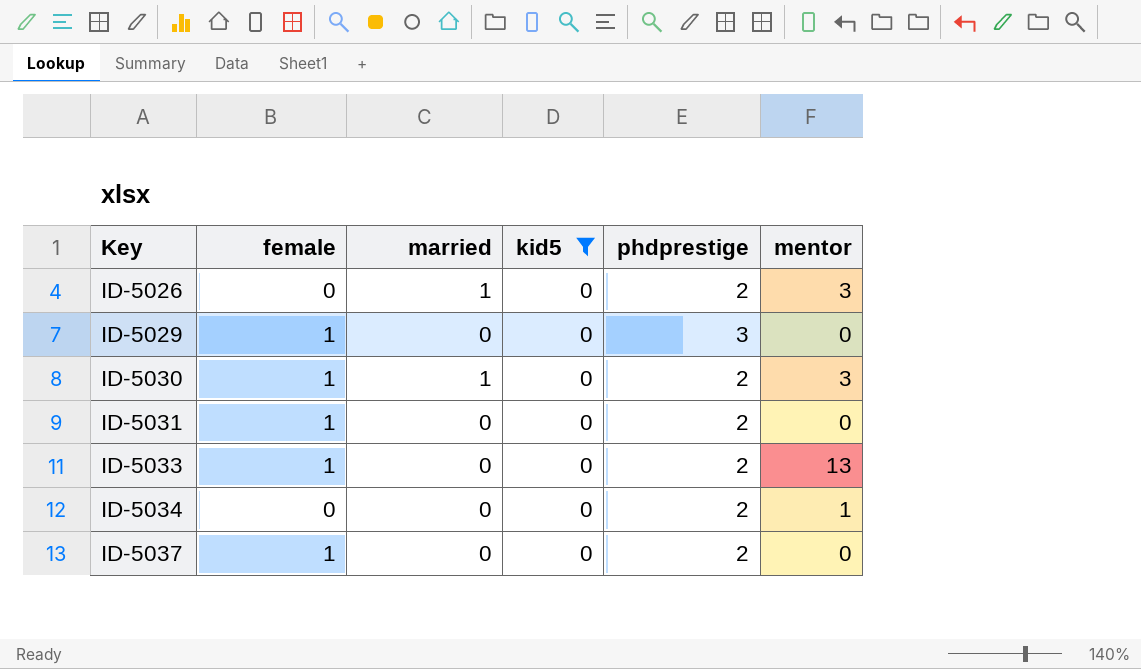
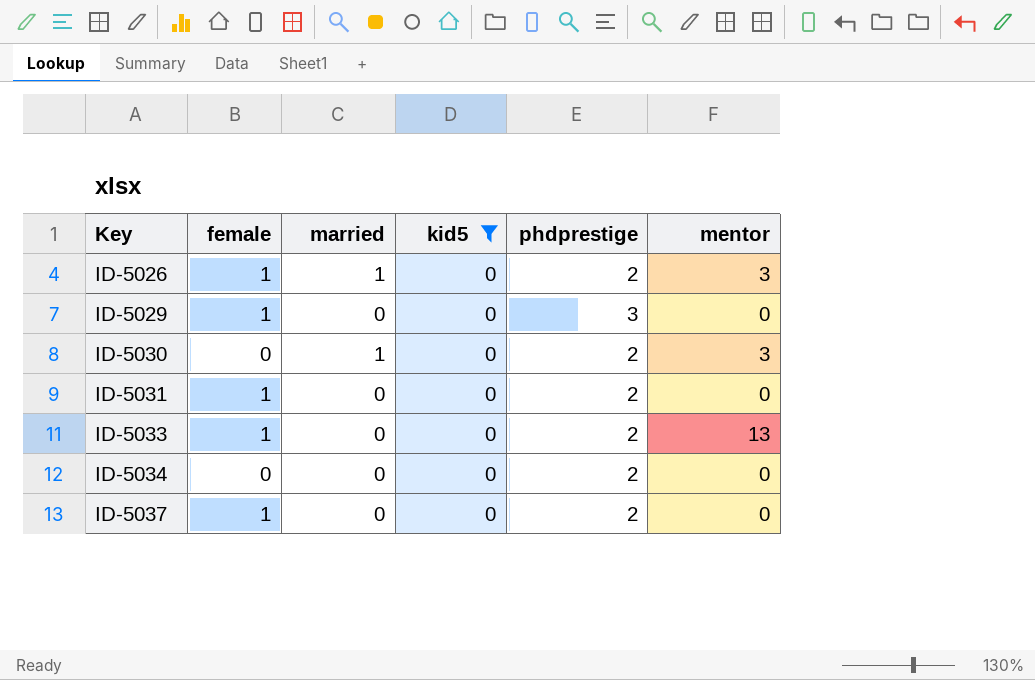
ID-5026 | female: 0 -> 1
ID-5030 | female: 1 -> 0
ID-5034 | mentor: 1 -> 0

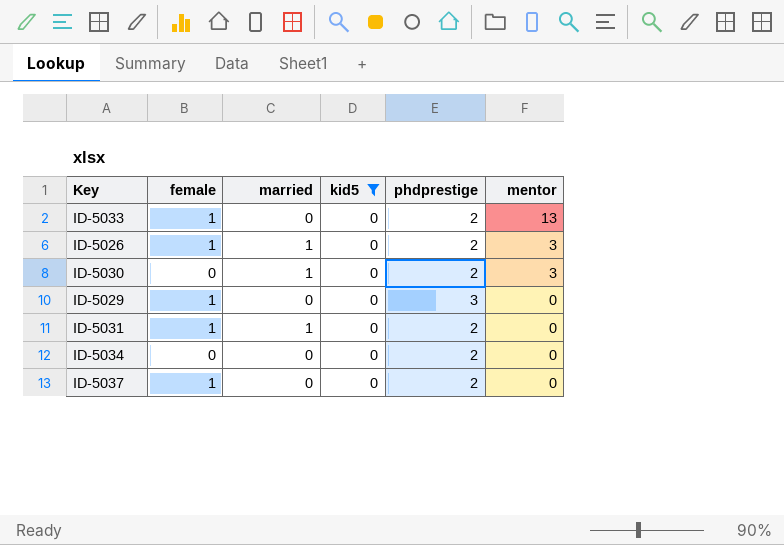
row order: Key ascending -> mentor descending
ID-5031 | married: 0 -> 1

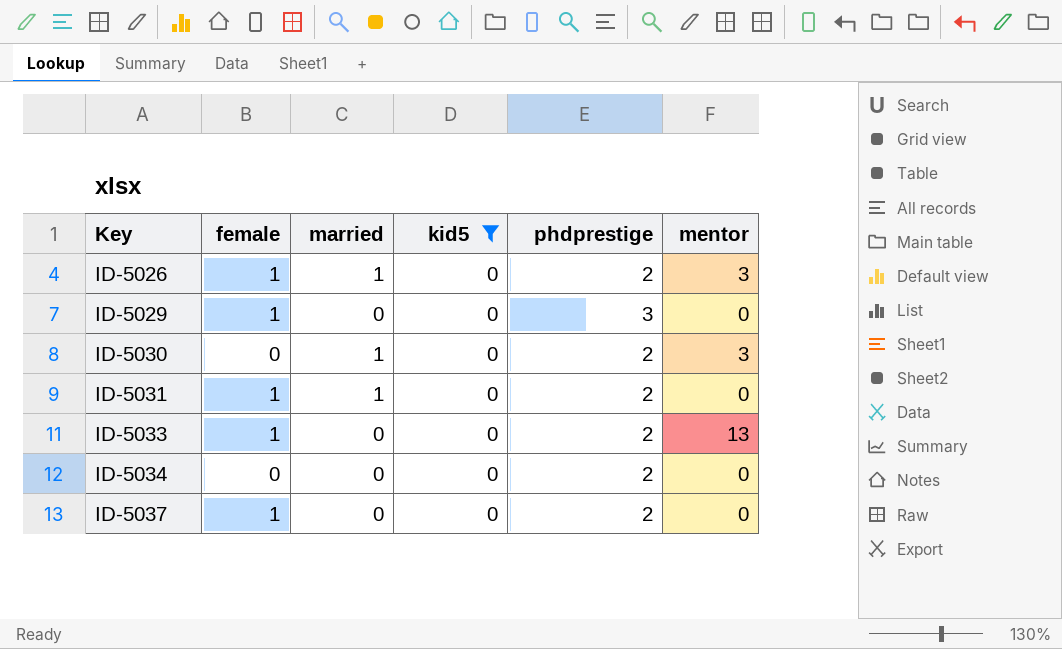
row order: mentor descending -> Key ascending

